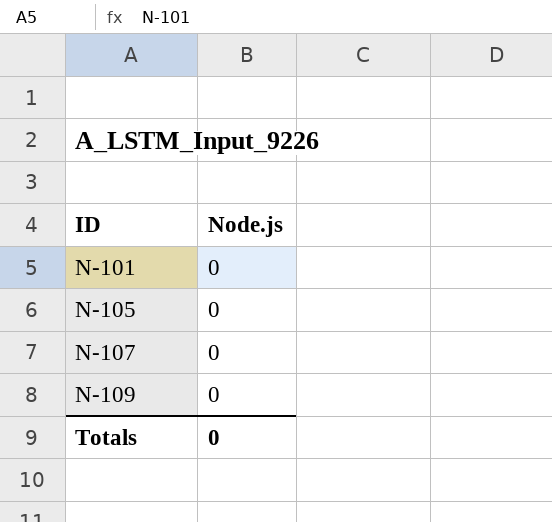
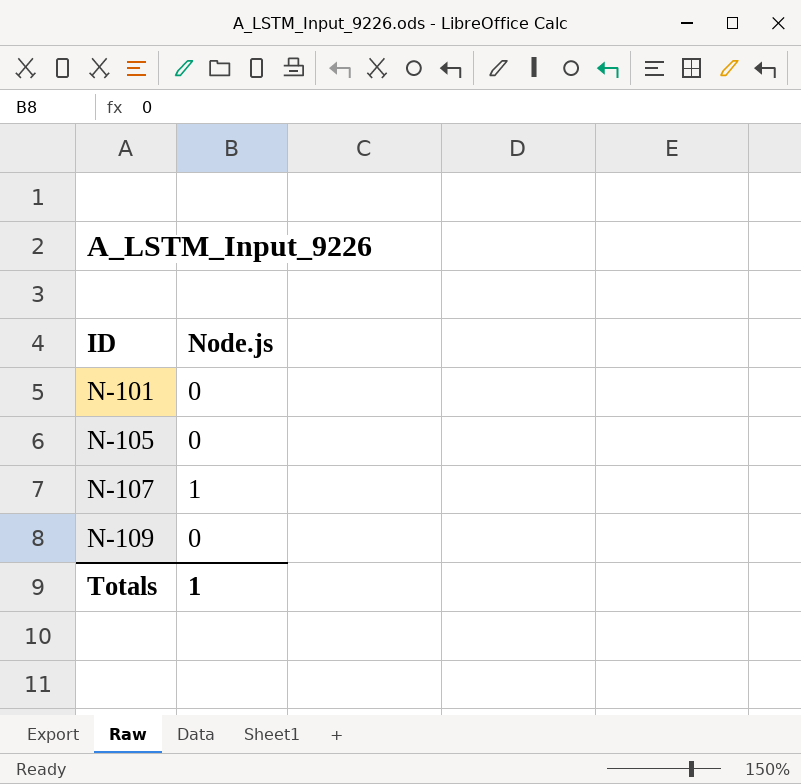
N-107 | Node.js: 0 -> 1
Totals | Node.js: 0 -> 1

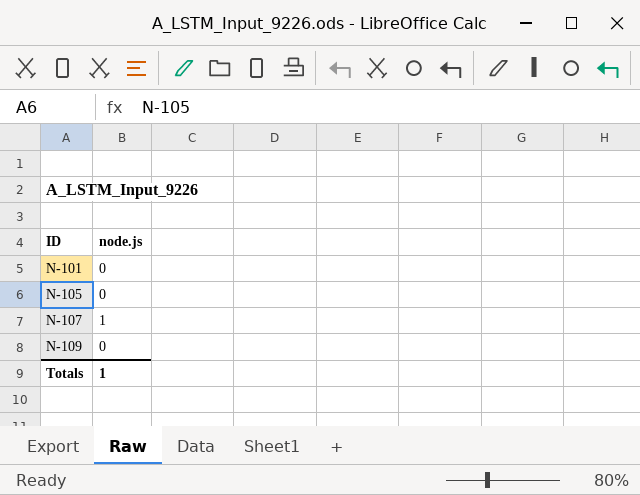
column name: Node.js -> node.js

